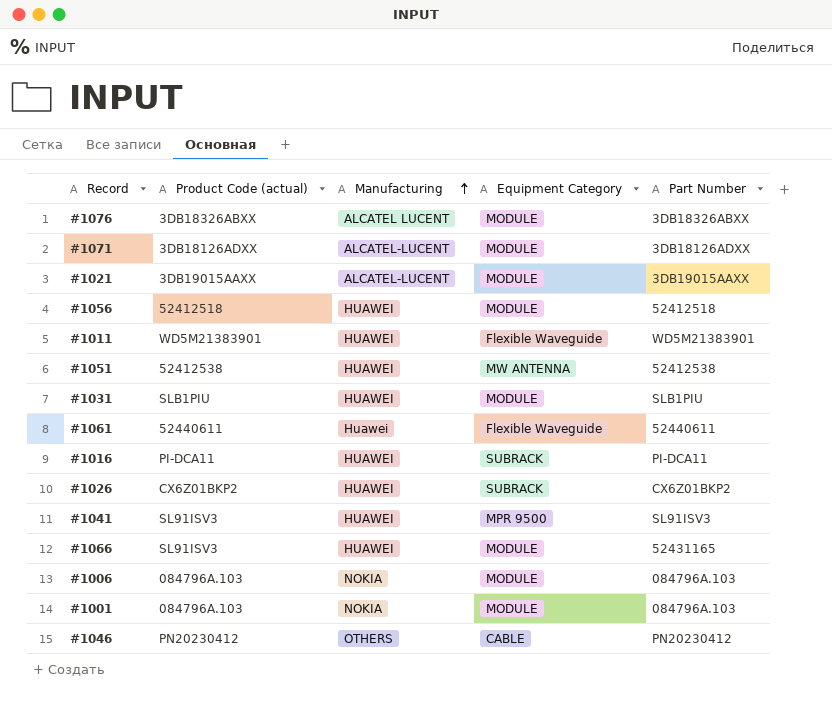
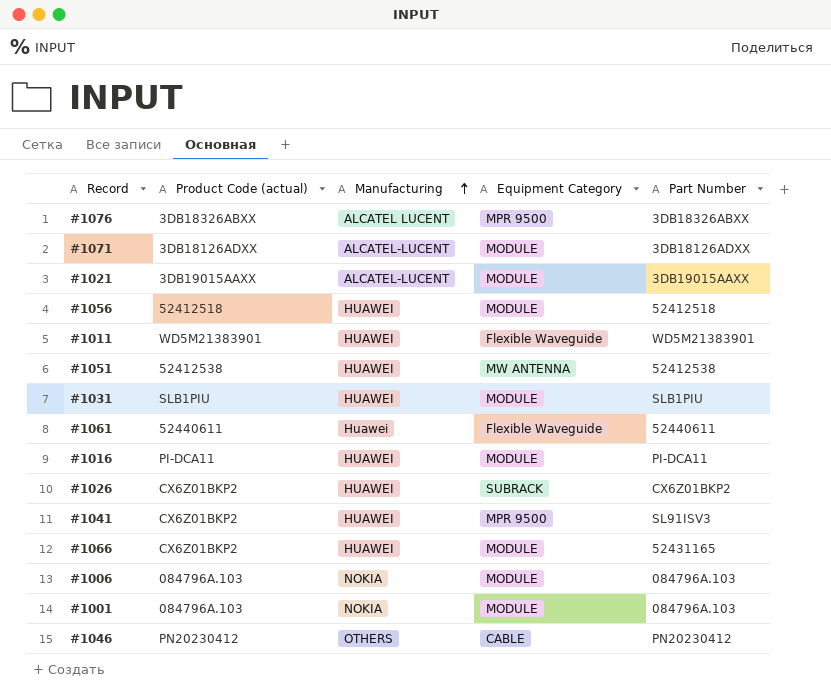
#1076 | Equipment Category: MODULE -> MPR 9500
#1016 | Equipment Category: SUBRACK -> MODULE
#1041 | Product Code (actual): SL91ISV3 -> CX6Z01BKP2
#1066 | Product Code (actual): SL91ISV3 -> CX6Z01BKP2

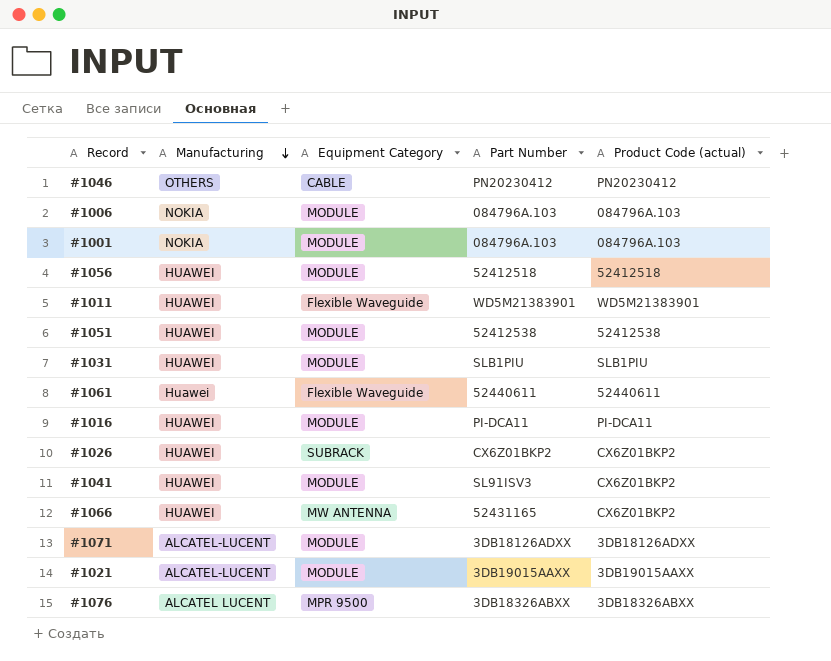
row order: Manufacturing ascending -> Manufacturing descending
column Product Code (actual) | position: 2 -> 5
#1051 | Equipment Category: MW ANTENNA -> MODULE
#1041 | Equipment Category: MPR 9500 -> MODULE
#1066 | Equipment Category: MODULE -> MW ANTENNA

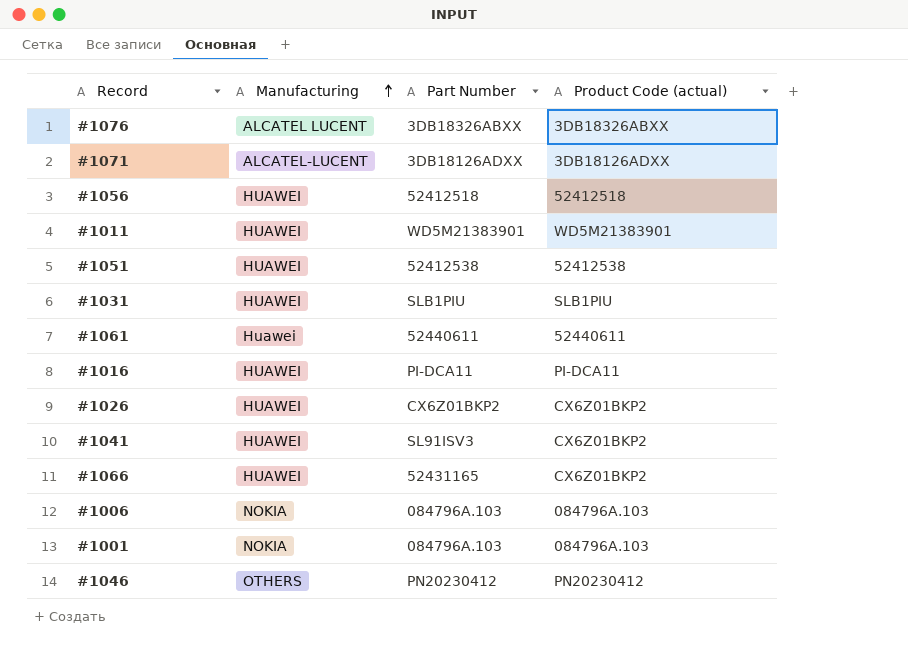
row order: Manufacturing descending -> Manufacturing ascending
column Equipment Category | position: 3 -> none
row #1021: ALCATEL-LUCENT | MODULE | 3DB19015AAXX | 3DB19015AAXX -> none

